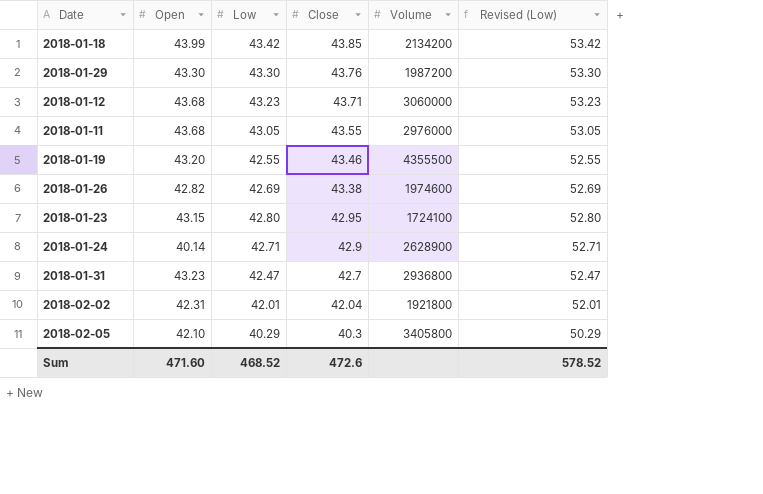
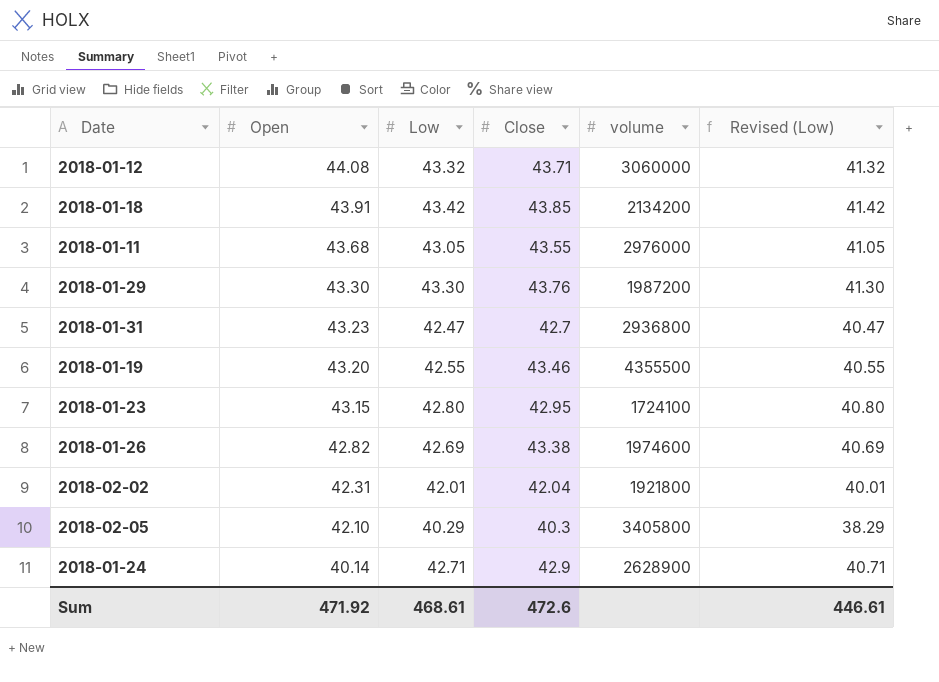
row order: Close descending -> Open descending
column name: Volume -> volume
column Revised (Low) | formula: [Low] + 10 -> [Low] - 2
2018-01-12 | Open: 43.68 -> 44.08
2018-01-12 | Low: 43.23 -> 43.32
2018-01-18 | Open: 43.99 -> 43.91
Sum | Open: 471.60 -> 471.92
Sum | Low: 468.52 -> 468.61
Sum | Revised (Low): 578.52 -> 446.61

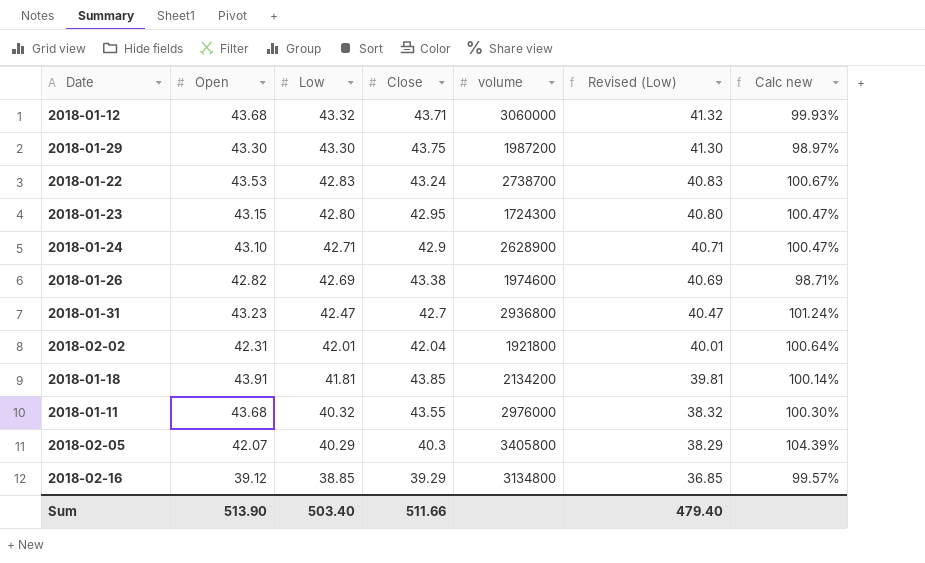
row order: Open descending -> Low descending
column Calc new | formula: none -> [Open] / [Close]
row 2018-01-19: 43.20 | 42.55 | 43.46 | 4355500 | 40.55 -> none
2018-01-12 | Open: 44.08 -> 43.68
2018-01-29 | Close: 43.76 -> 43.75
row 2018-01-22: none -> 43.53 | 42.83 | 43.24 | 2738700 | 40.83 | 100.67%
2018-01-23 | volume: 1724100 -> 1724300
2018-01-24 | Open: 40.14 -> 43.10
2018-01-18 | Low: 43.42 -> 41.81
2018-01-18 | Revised (Low): 41.42 -> 39.81
2018-01-11 | Low: 43.05 -> 40.32
2018-01-11 | Revised (Low): 41.05 -> 38.32
2018-02-05 | Open: 42.10 -> 42.07
row 2018-02-16: none -> 39.12 | 38.85 | 39.29 | 3134800 | 36.85 | 99.57%
Sum | Open: 471.92 -> 513.90
Sum | Low: 468.61 -> 503.40
Sum | Close: 472.6 -> 511.66
Sum | Revised (Low): 446.61 -> 479.40

